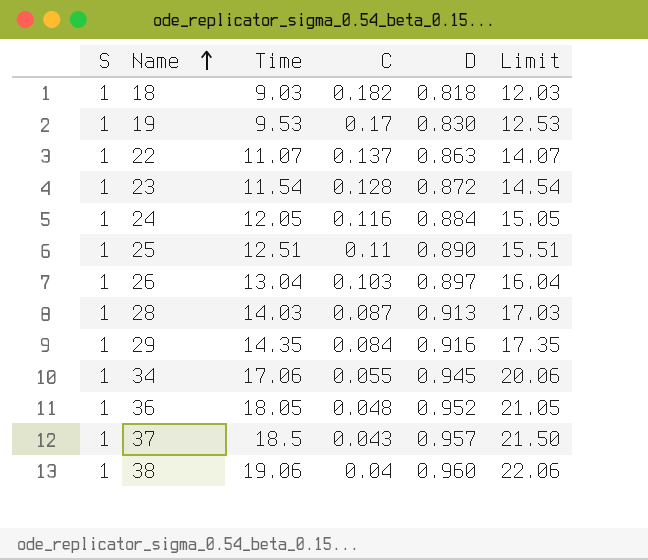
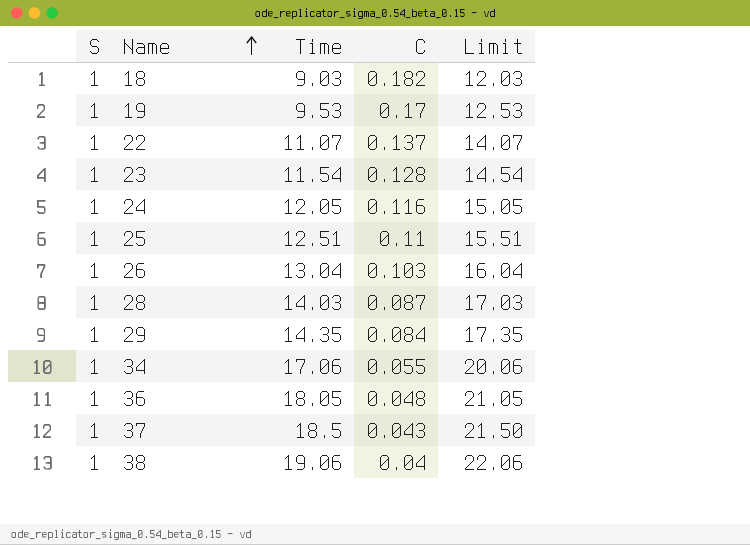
column D | formula: [S] - [C] -> none

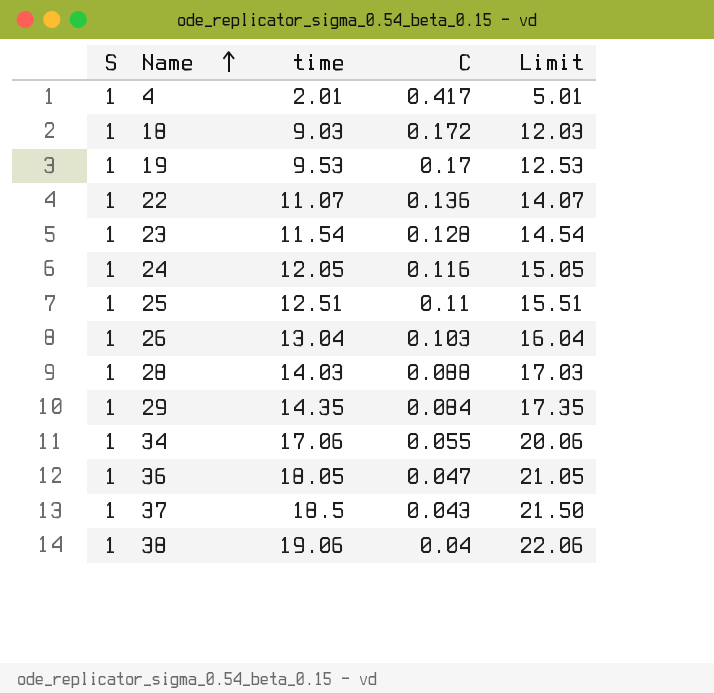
column name: Time -> time
row 4: none -> 1 | 2.01 | 0.417 | 5.01
18 | C: 0.182 -> 0.172
22 | C: 0.137 -> 0.136
28 | C: 0.087 -> 0.088
36 | C: 0.048 -> 0.047

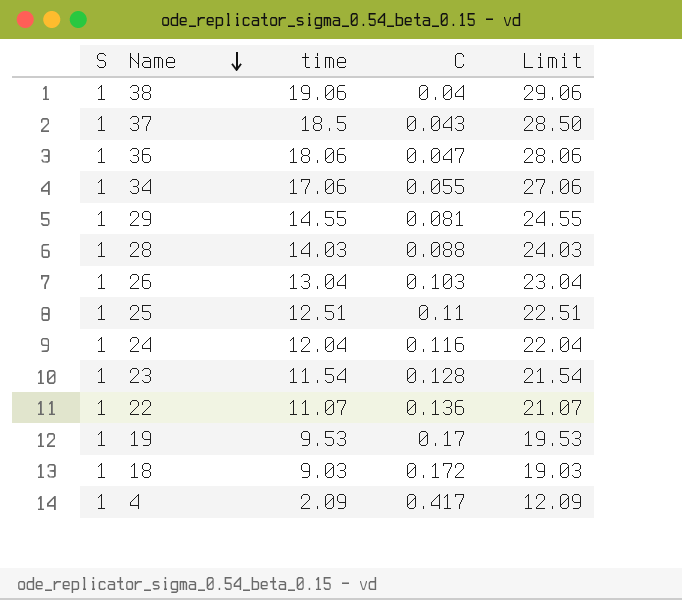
row order: Name ascending -> Name descending
column Limit | formula: [time] + 3 -> [time] + 10
36 | time: 18.05 -> 18.06
29 | time: 14.35 -> 14.55
29 | C: 0.084 -> 0.081
24 | time: 12.05 -> 12.04
4 | time: 2.01 -> 2.09

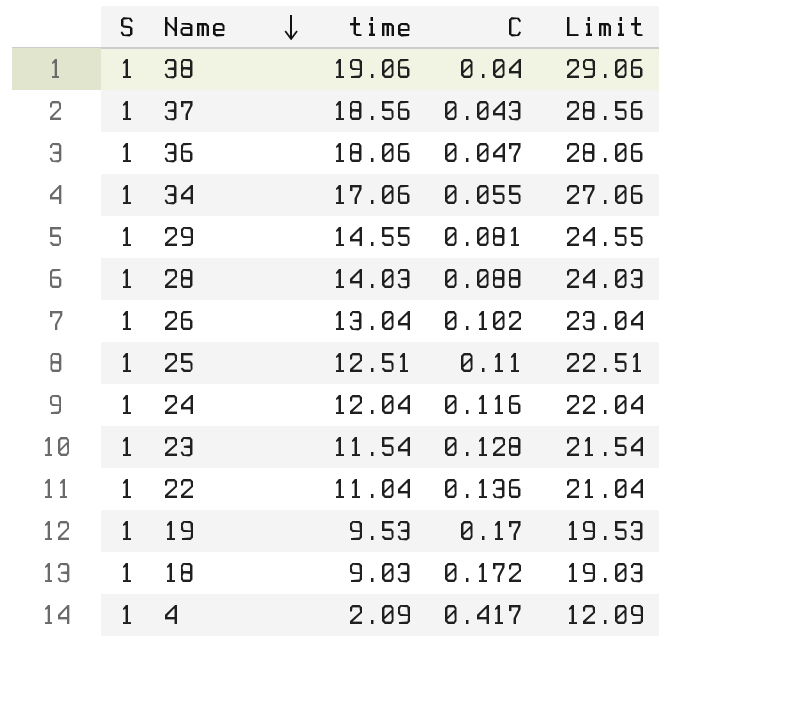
37 | time: 18.5 -> 18.56
37 | Limit: 28.50 -> 28.56
26 | C: 0.103 -> 0.102
22 | time: 11.07 -> 11.04
22 | Limit: 21.07 -> 21.04

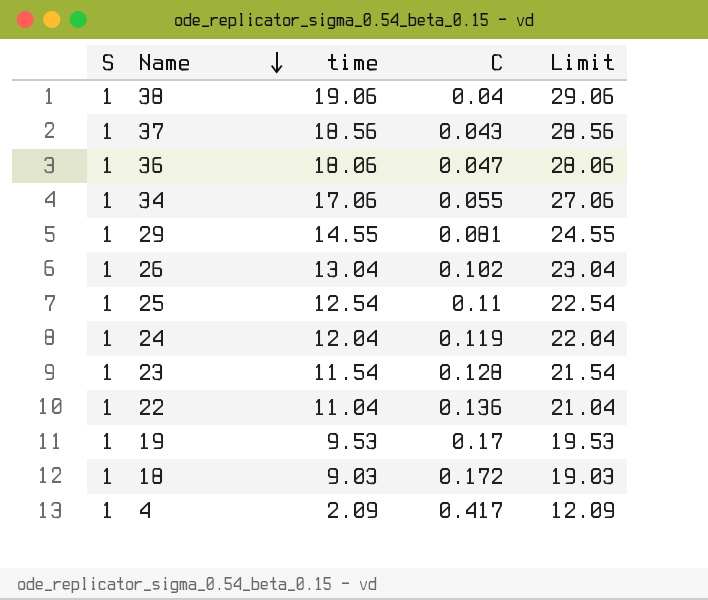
row 28: 1 | 14.03 | 0.088 | 24.03 -> none
25 | time: 12.51 -> 12.54
25 | Limit: 22.51 -> 22.54
24 | C: 0.116 -> 0.119

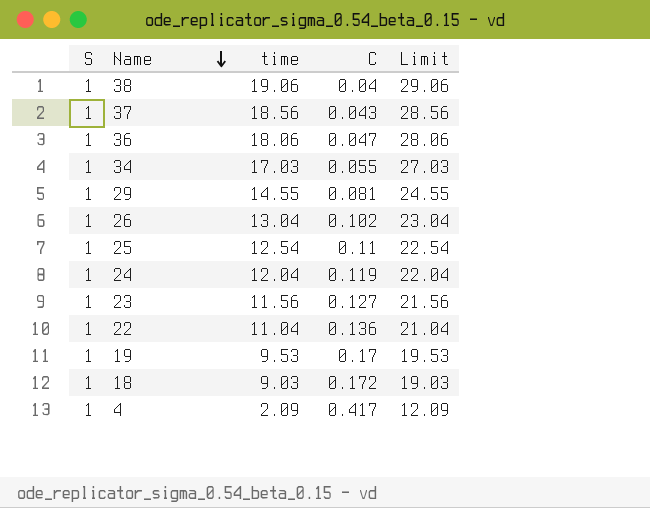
34 | time: 17.06 -> 17.03
34 | Limit: 27.06 -> 27.03
23 | time: 11.54 -> 11.56
23 | C: 0.128 -> 0.127
23 | Limit: 21.54 -> 21.56

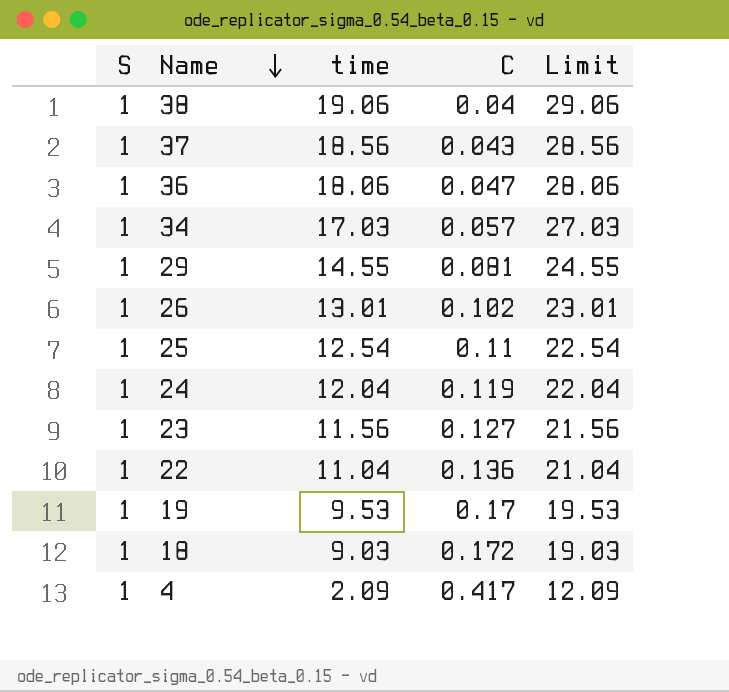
34 | C: 0.055 -> 0.057
26 | time: 13.04 -> 13.01
26 | Limit: 23.04 -> 23.01

